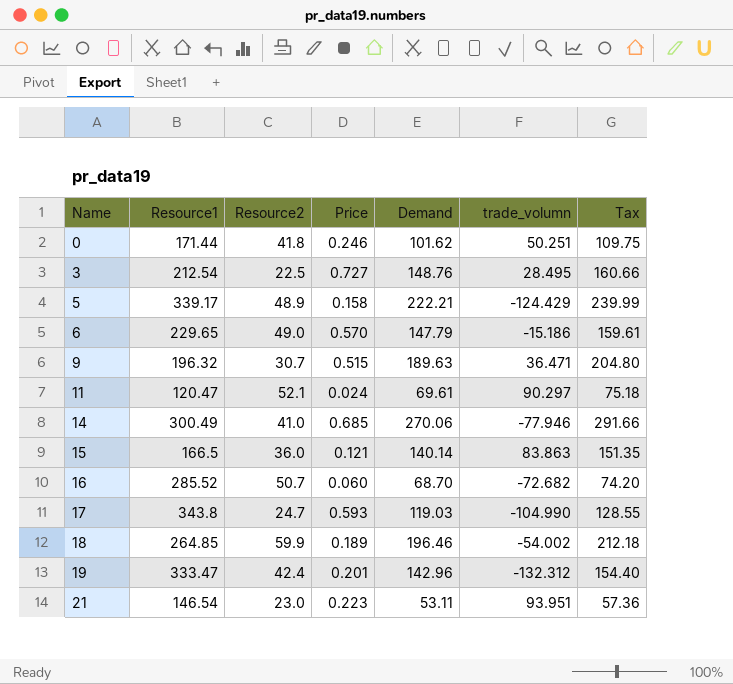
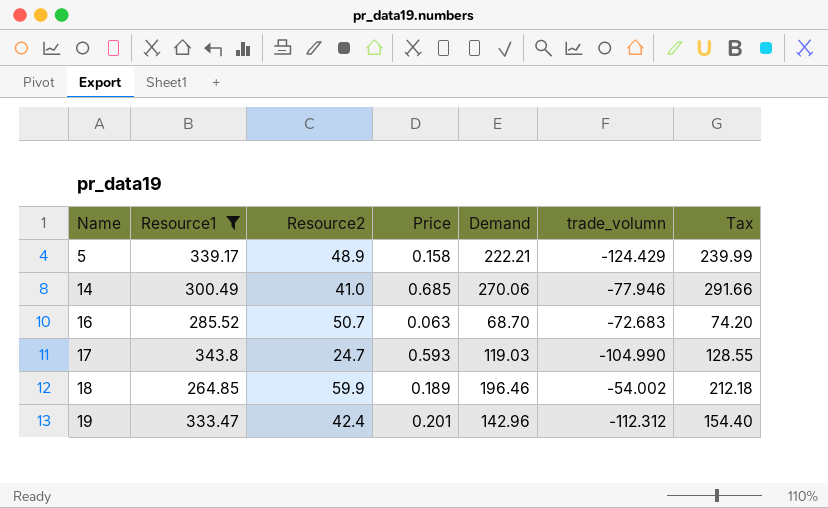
filter: none -> Resource1 >= 264.85
16 | Price: 0.060 -> 0.063
16 | trade_volumn: -72.682 -> -72.683
19 | trade_volumn: -132.312 -> -112.312

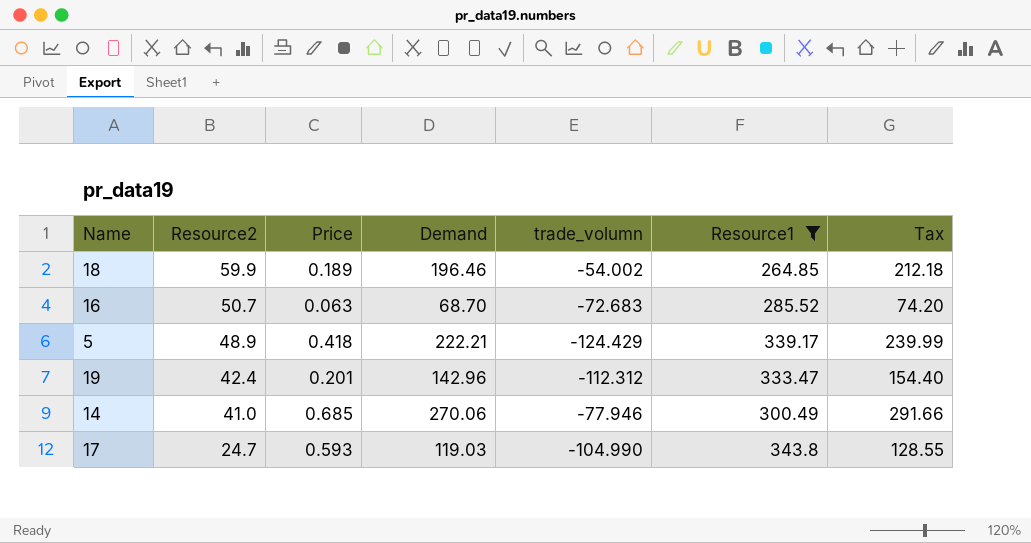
row order: Name ascending -> Resource2 descending
column Resource1 | position: 2 -> 6
5 | Price: 0.158 -> 0.418

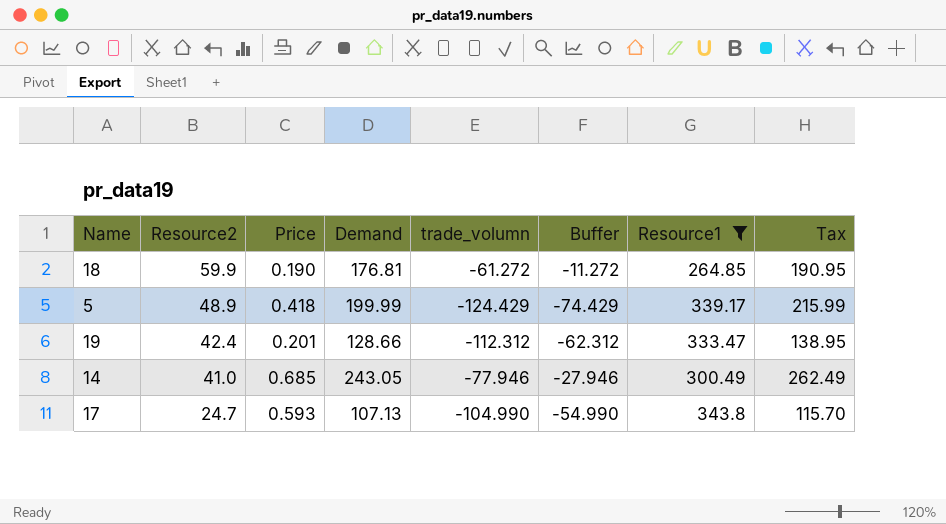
column Buffer | formula: none -> [trade_volumn] + 50
row 16: 50.7 | 0.063 | 68.70 | -72.683 | 285.52 | 74.20 -> none
18 | Price: 0.189 -> 0.190
18 | Demand: 196.46 -> 176.81
18 | trade_volumn: -54.002 -> -61.272
18 | Tax: 212.18 -> 190.95
5 | Demand: 222.21 -> 199.99
5 | Tax: 239.99 -> 215.99
19 | Demand: 142.96 -> 128.66
19 | Tax: 154.40 -> 138.95
14 | Demand: 270.06 -> 243.05
14 | Tax: 291.66 -> 262.49
17 | Demand: 119.03 -> 107.13
17 | Tax: 128.55 -> 115.70

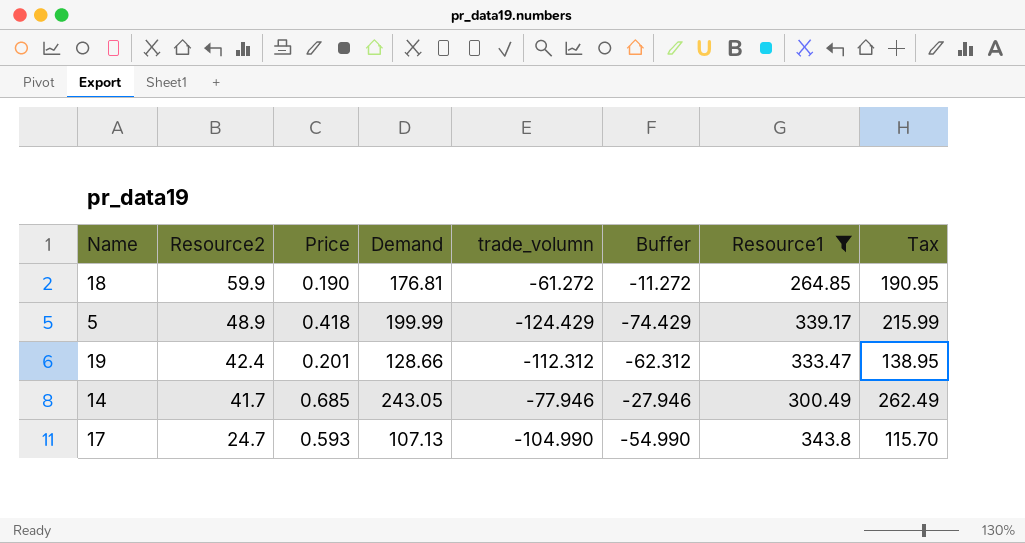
14 | Resource2: 41.0 -> 41.7

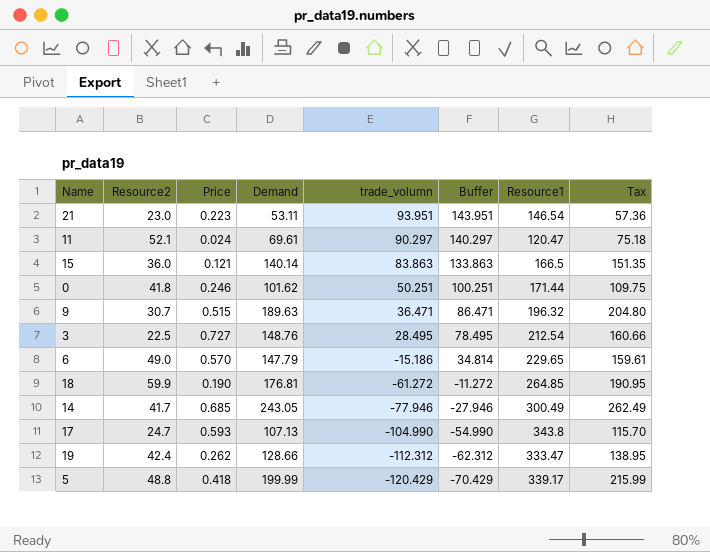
filter: Resource1 >= 264.85 -> none
row order: Resource2 descending -> trade_volumn descending
19 | Price: 0.201 -> 0.262
5 | Resource2: 48.9 -> 48.8
5 | trade_volumn: -124.429 -> -120.429
5 | Buffer: -74.429 -> -70.429

